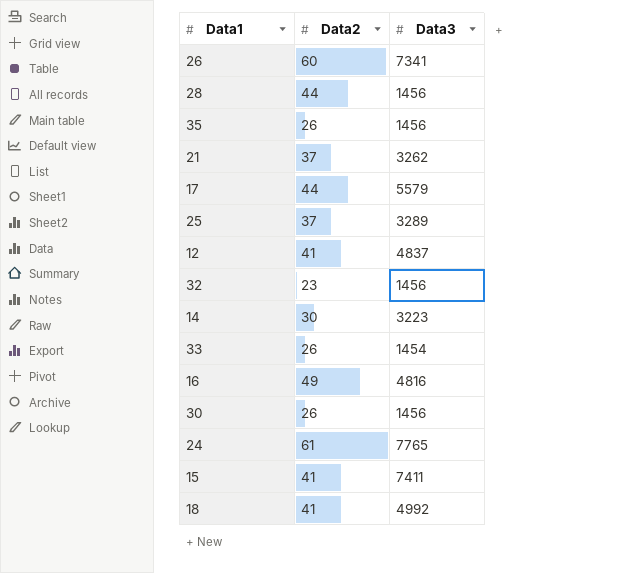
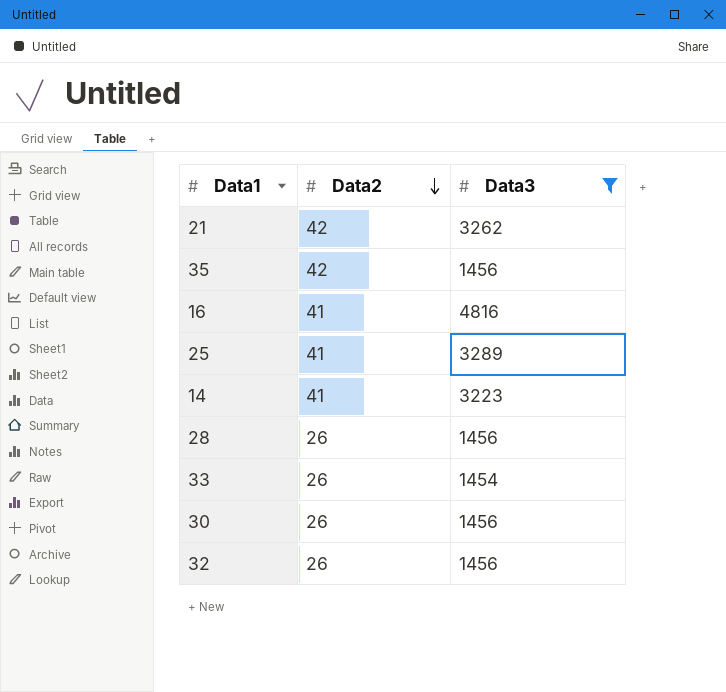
filter: none -> Data3 <= 4816
row order: none -> Data2 descending
21 | Data2: 37 -> 42
35 | Data2: 26 -> 42
16 | Data2: 49 -> 41
25 | Data2: 37 -> 41
14 | Data2: 30 -> 41
28 | Data2: 44 -> 26
32 | Data2: 23 -> 26

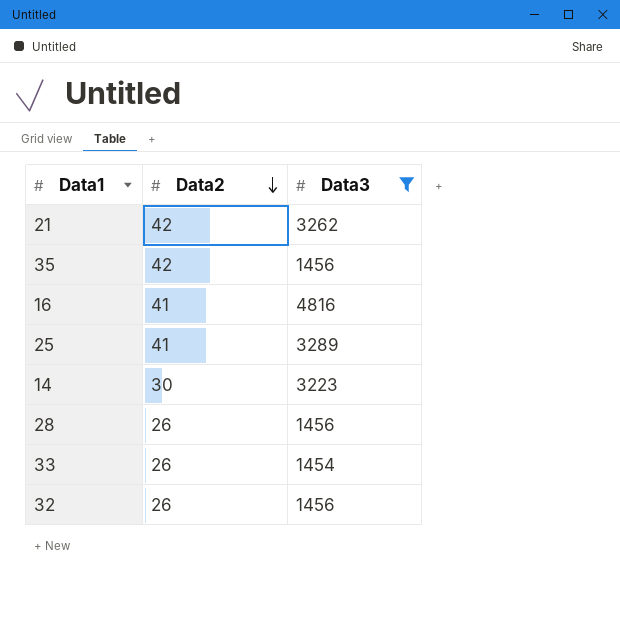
row 30: 26 | 1456 -> none
14 | Data2: 41 -> 30

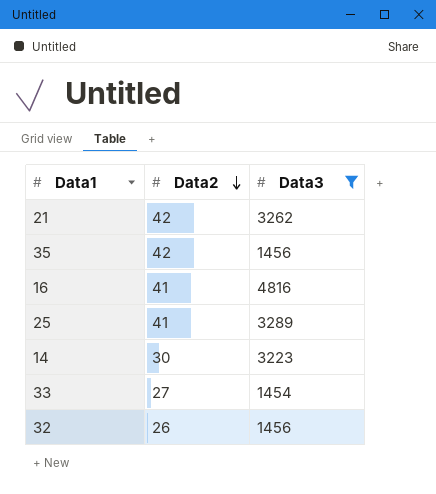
row 28: 26 | 1456 -> none
33 | Data2: 26 -> 27

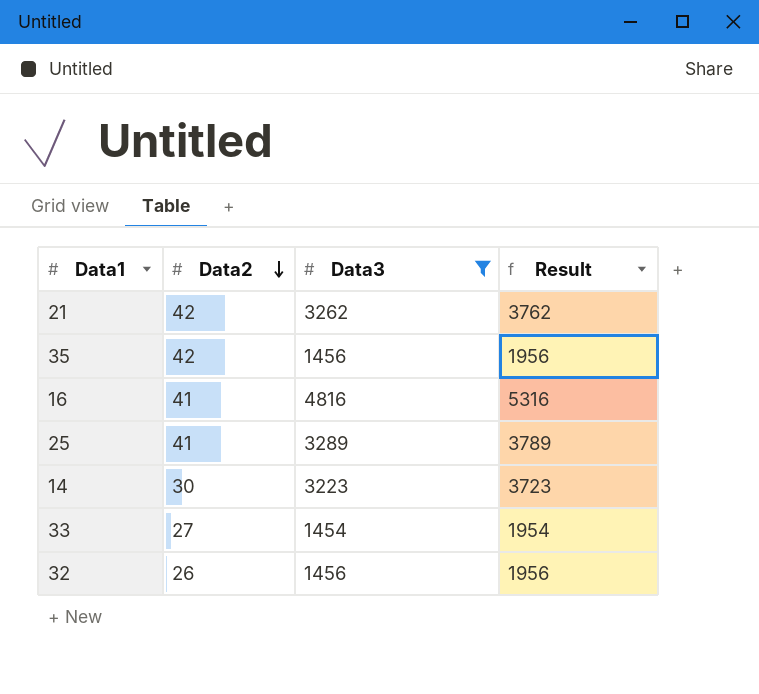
column Result | formula: none -> [Data3] + 500

